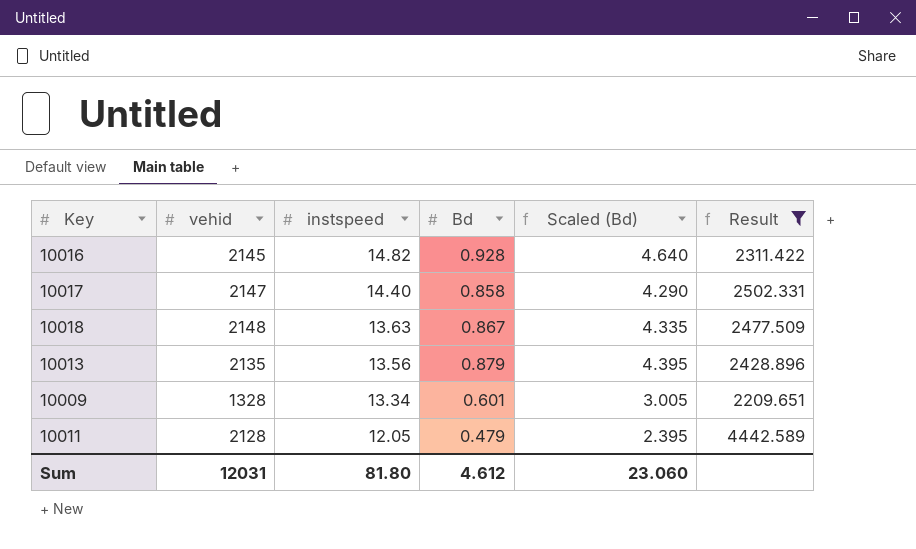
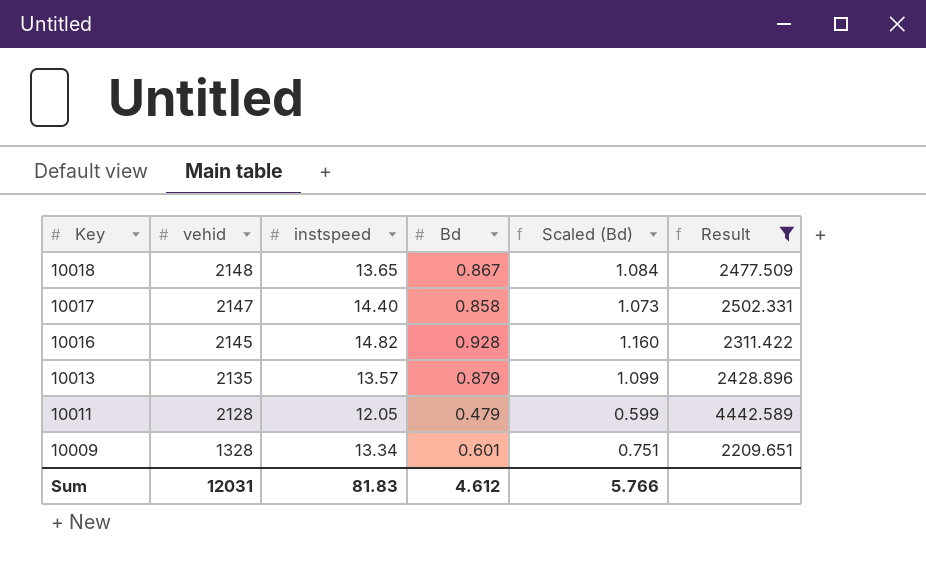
row order: instspeed descending -> Key descending
column Scaled (Bd) | formula: [Bd] * 5 -> [Bd] * 1.25
10018 | instspeed: 13.63 -> 13.65
10013 | instspeed: 13.56 -> 13.57
Sum | instspeed: 81.80 -> 81.83
Sum | Scaled (Bd): 23.060 -> 5.766

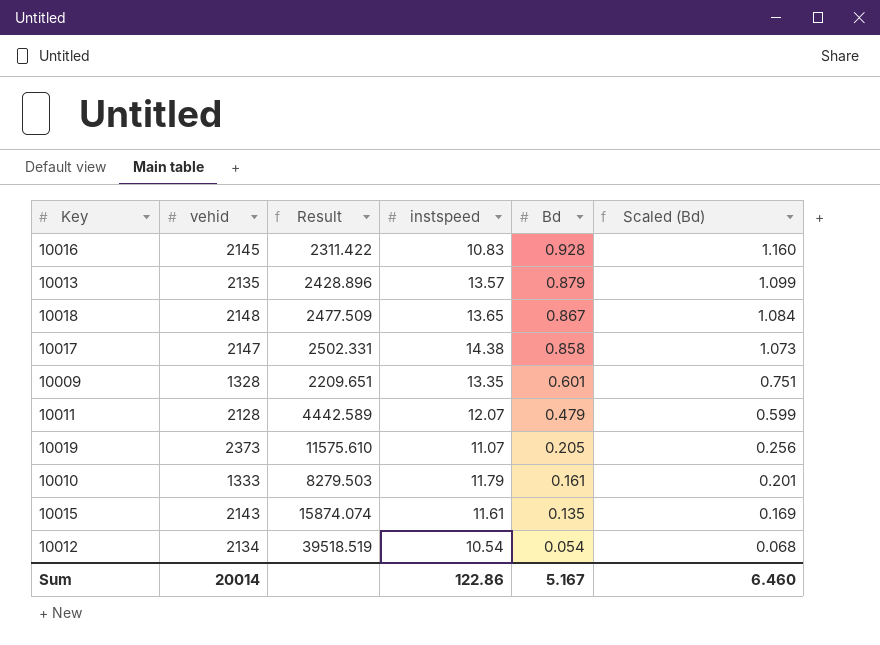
filter: Result <= 4442.589 -> none
row order: Key descending -> Bd descending
column Result | position: 6 -> 3
10016 | instspeed: 14.82 -> 10.83
10017 | instspeed: 14.40 -> 14.38
10009 | instspeed: 13.34 -> 13.35
10011 | instspeed: 12.05 -> 12.07
Sum | vehid: 12031 -> 20014
Sum | instspeed: 81.83 -> 122.86
Sum | Bd: 4.612 -> 5.167
Sum | Scaled (Bd): 5.766 -> 6.460

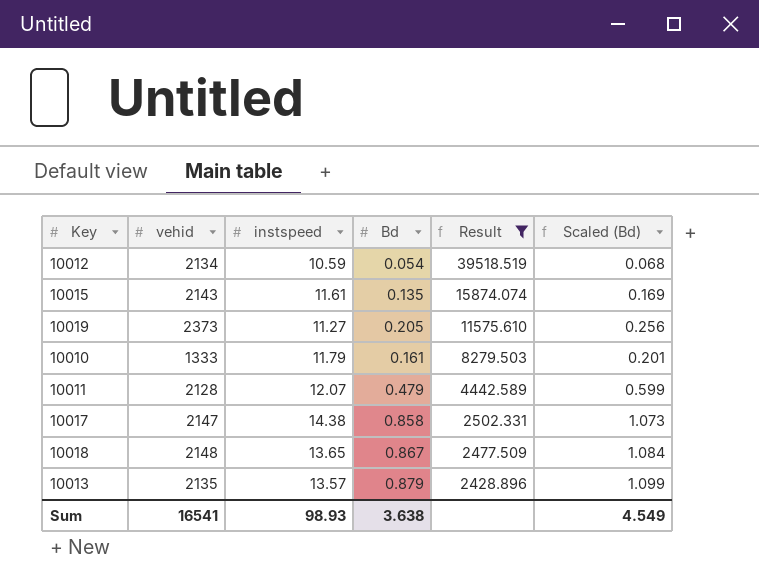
filter: none -> Result >= 2428.896
row order: Bd descending -> Result descending
column Result | position: 3 -> 5
10012 | instspeed: 10.54 -> 10.59
10019 | instspeed: 11.07 -> 11.27
Sum | vehid: 20014 -> 16541
Sum | instspeed: 122.86 -> 98.93
Sum | Bd: 5.167 -> 3.638
Sum | Scaled (Bd): 6.460 -> 4.549

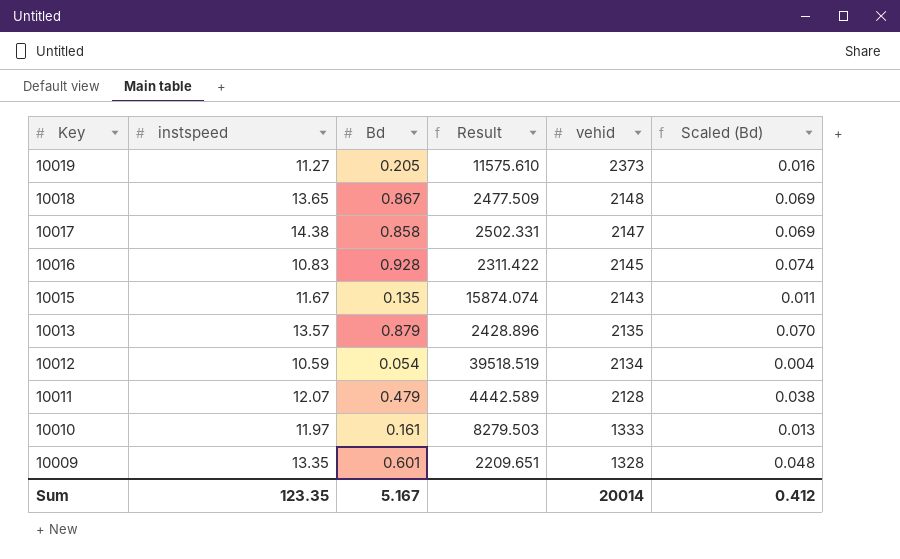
filter: Result >= 2428.896 -> none
row order: Result descending -> Key descending
column vehid | position: 2 -> 5
column Scaled (Bd) | formula: [Bd] * 1.25 -> [Bd] * 0.08
10015 | instspeed: 11.61 -> 11.67
10010 | instspeed: 11.79 -> 11.97
Sum | instspeed: 98.93 -> 123.35
Sum | Bd: 3.638 -> 5.167
Sum | vehid: 16541 -> 20014
Sum | Scaled (Bd): 4.549 -> 0.412

